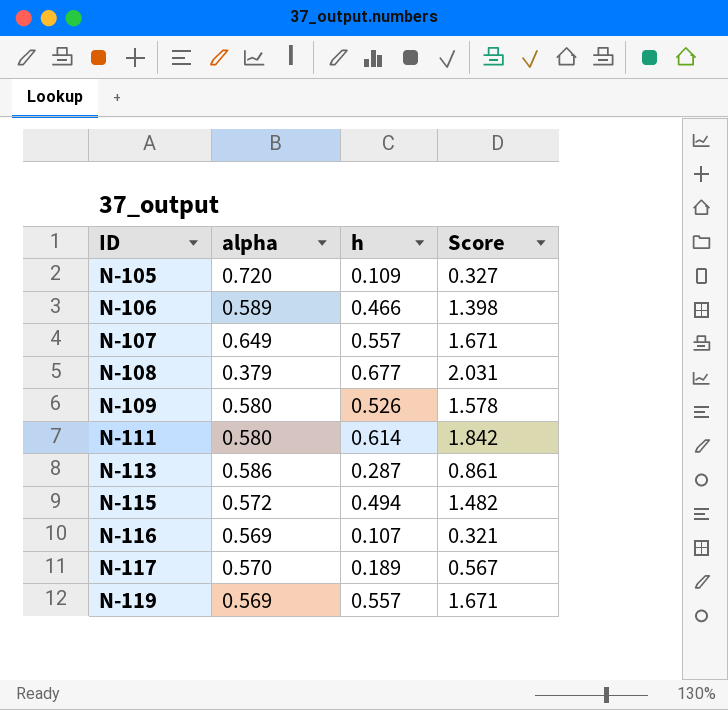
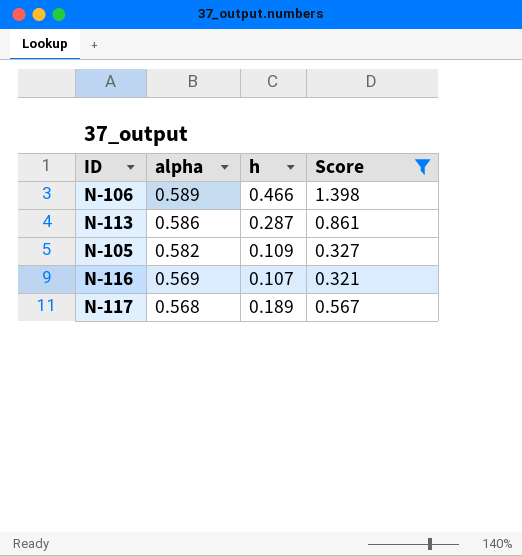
filter: none -> Score <= 1.398
row order: ID ascending -> alpha descending
N-105 | alpha: 0.720 -> 0.582
N-117 | alpha: 0.570 -> 0.568

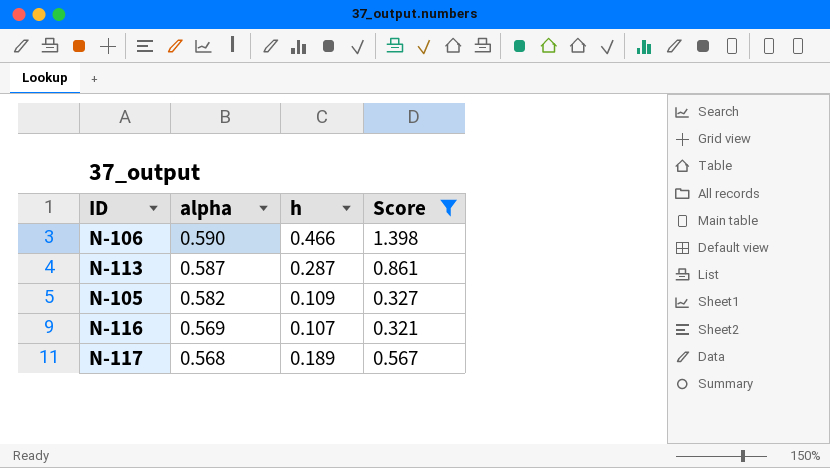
N-106 | alpha: 0.589 -> 0.590
N-113 | alpha: 0.586 -> 0.587

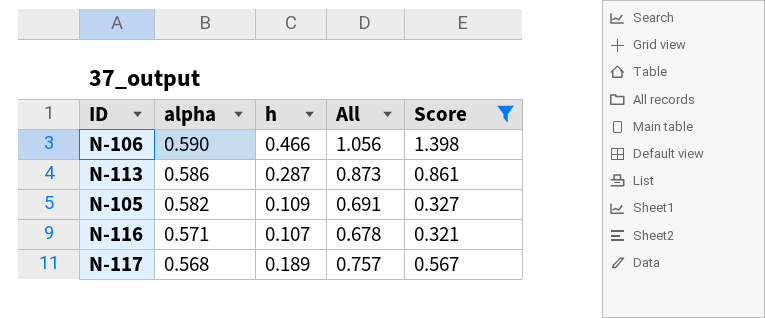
column All | formula: none -> [alpha] + [h]
N-113 | alpha: 0.587 -> 0.586
N-116 | alpha: 0.569 -> 0.571

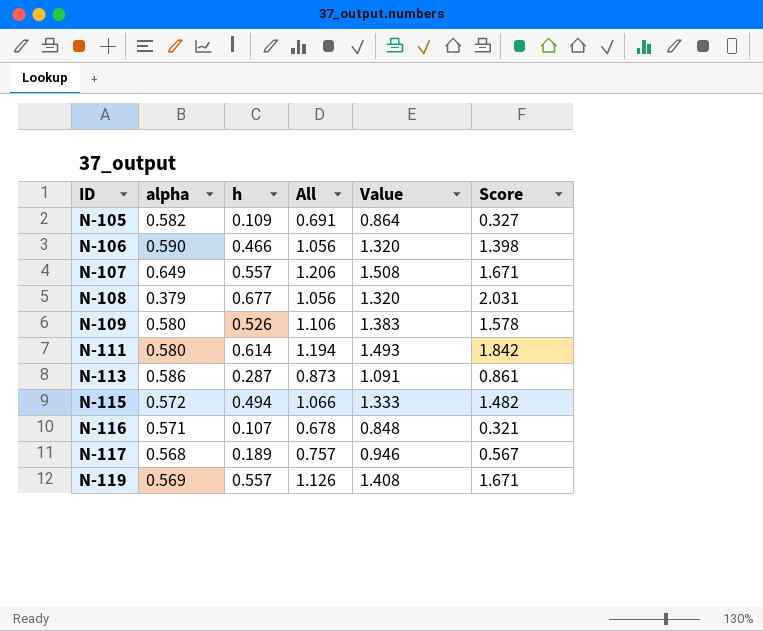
filter: Score <= 1.398 -> none
row order: alpha descending -> ID ascending
column Value | formula: none -> [All] * 1.25

